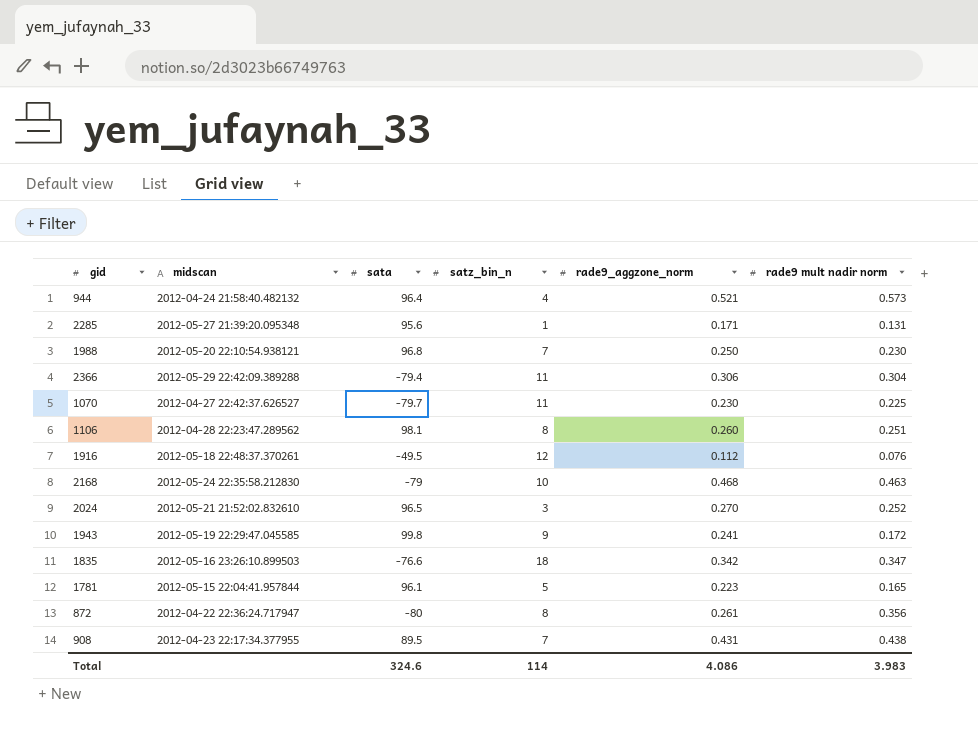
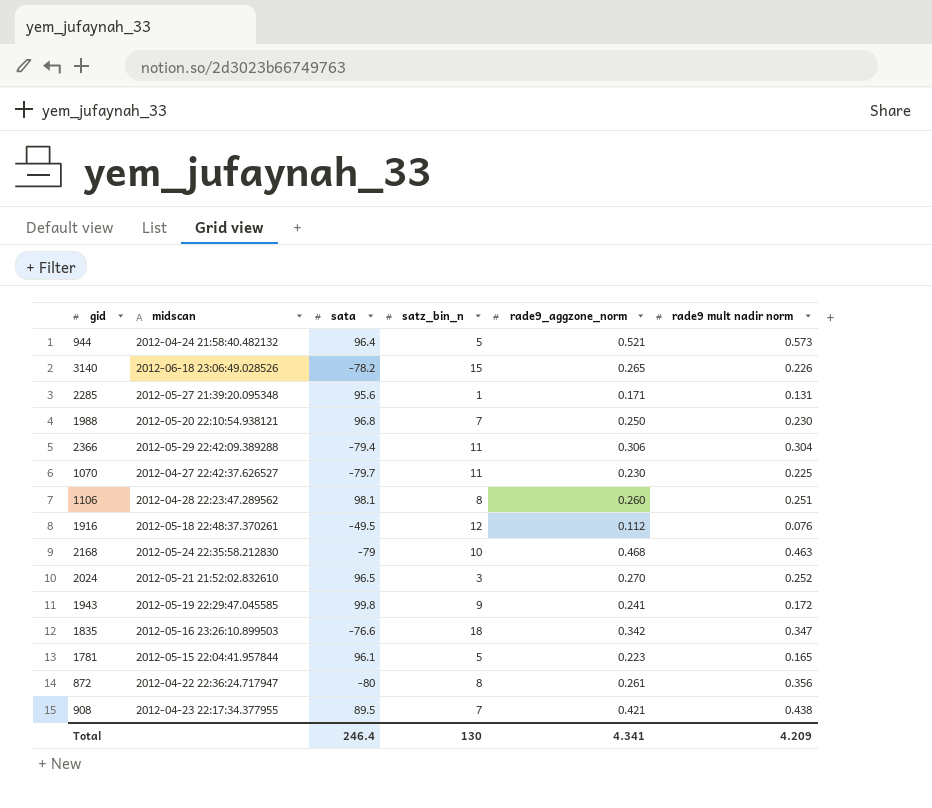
944 | satz_bin_n: 4 -> 5
row 3140: none -> 2012-06-18 23:06:49.028526 | -78.2 | 15 | 0.265 | 0.226
908 | rade9_aggzone_norm: 0.431 -> 0.421
Total | sata: 324.6 -> 246.4
Total | satz_bin_n: 114 -> 130
Total | rade9_aggzone_norm: 4.086 -> 4.341
Total | rade9 mult nadir norm: 3.983 -> 4.209

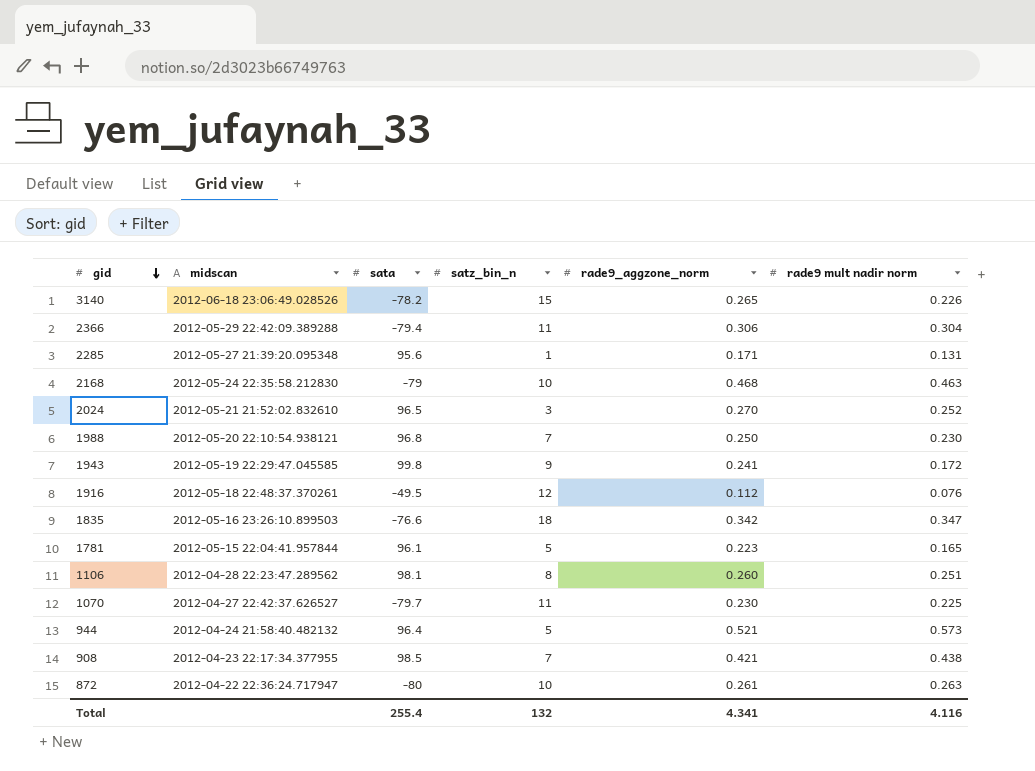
row order: none -> gid descending
908 | sata: 89.5 -> 98.5
872 | satz_bin_n: 8 -> 10
872 | rade9 mult nadir norm: 0.356 -> 0.263
Total | sata: 246.4 -> 255.4
Total | satz_bin_n: 130 -> 132
Total | rade9 mult nadir norm: 4.209 -> 4.116

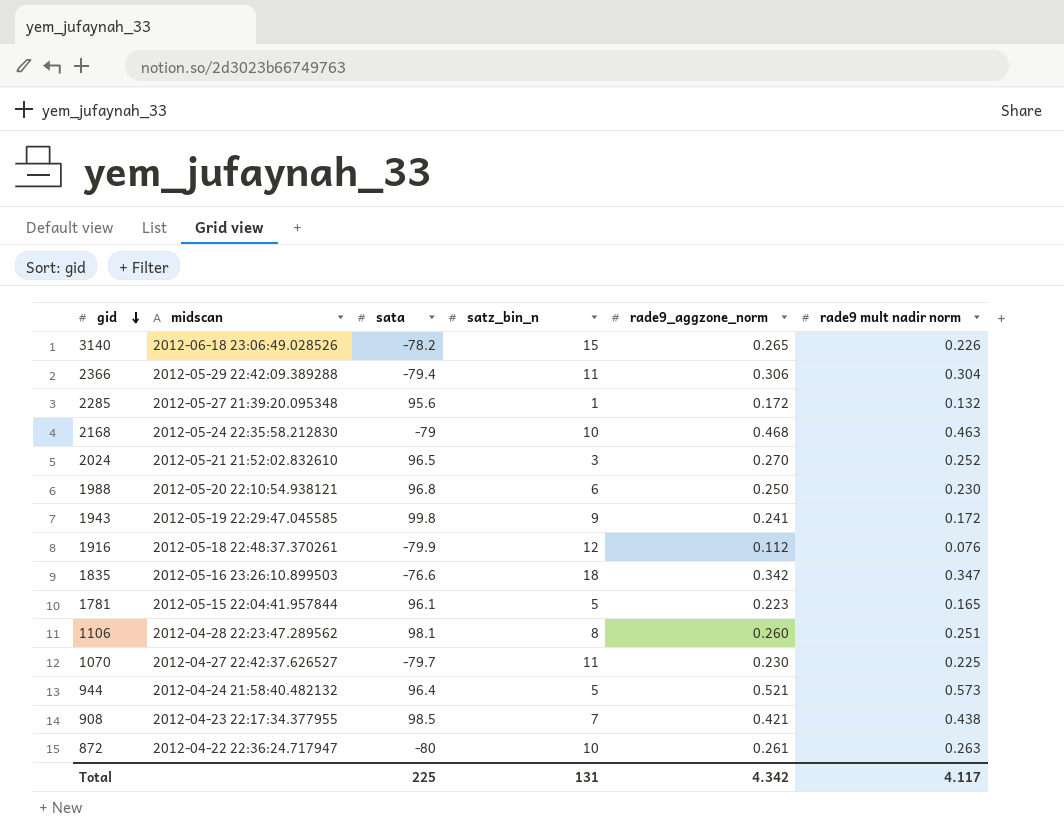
2285 | rade9_aggzone_norm: 0.171 -> 0.172
2285 | rade9 mult nadir norm: 0.131 -> 0.132
1988 | satz_bin_n: 7 -> 6
1916 | sata: -49.5 -> -79.9
Total | sata: 255.4 -> 225
Total | satz_bin_n: 132 -> 131
Total | rade9_aggzone_norm: 4.341 -> 4.342
Total | rade9 mult nadir norm: 4.116 -> 4.117

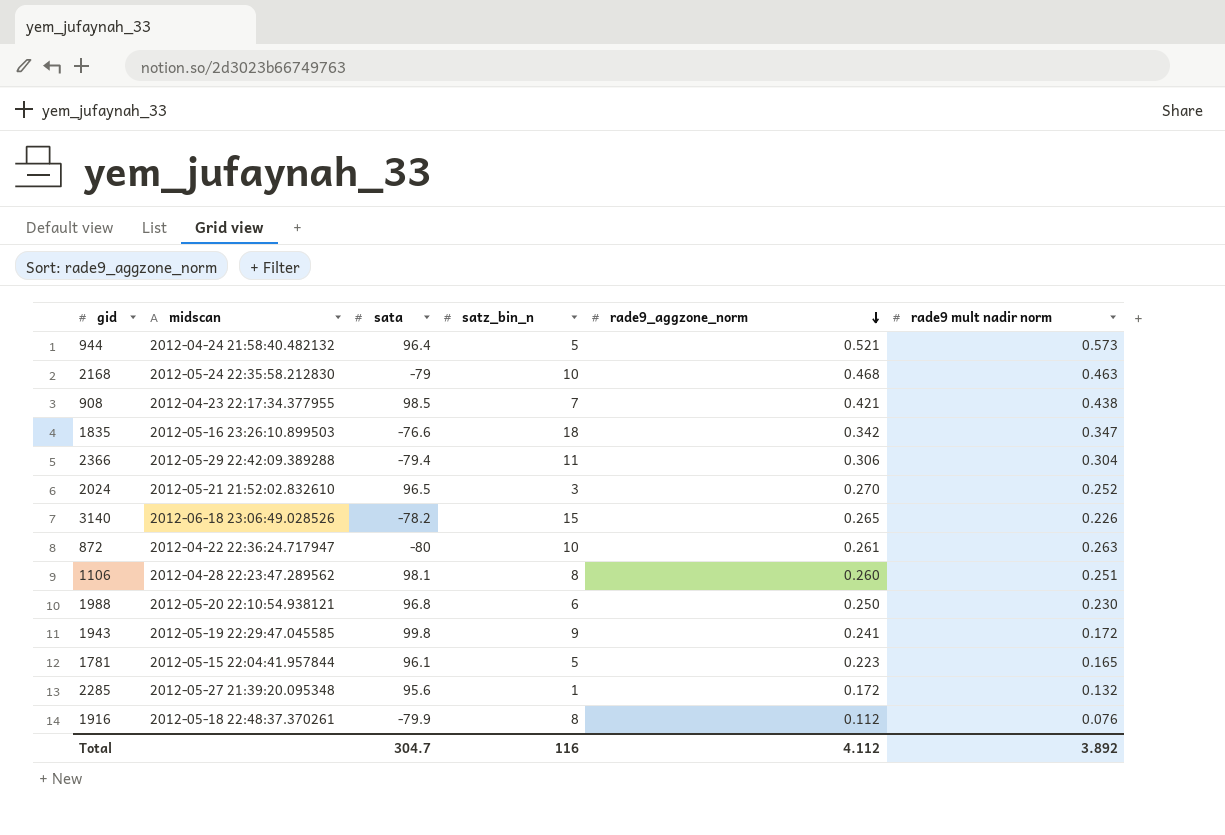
row order: gid descending -> rade9_aggzone_norm descending
row 1070: 2012-04-27 22:42:37.626527 | -79.7 | 11 | 0.230 | 0.225 -> none
1916 | satz_bin_n: 12 -> 8
Total | sata: 225 -> 304.7
Total | satz_bin_n: 131 -> 116
Total | rade9_aggzone_norm: 4.342 -> 4.112
Total | rade9 mult nadir norm: 4.117 -> 3.892

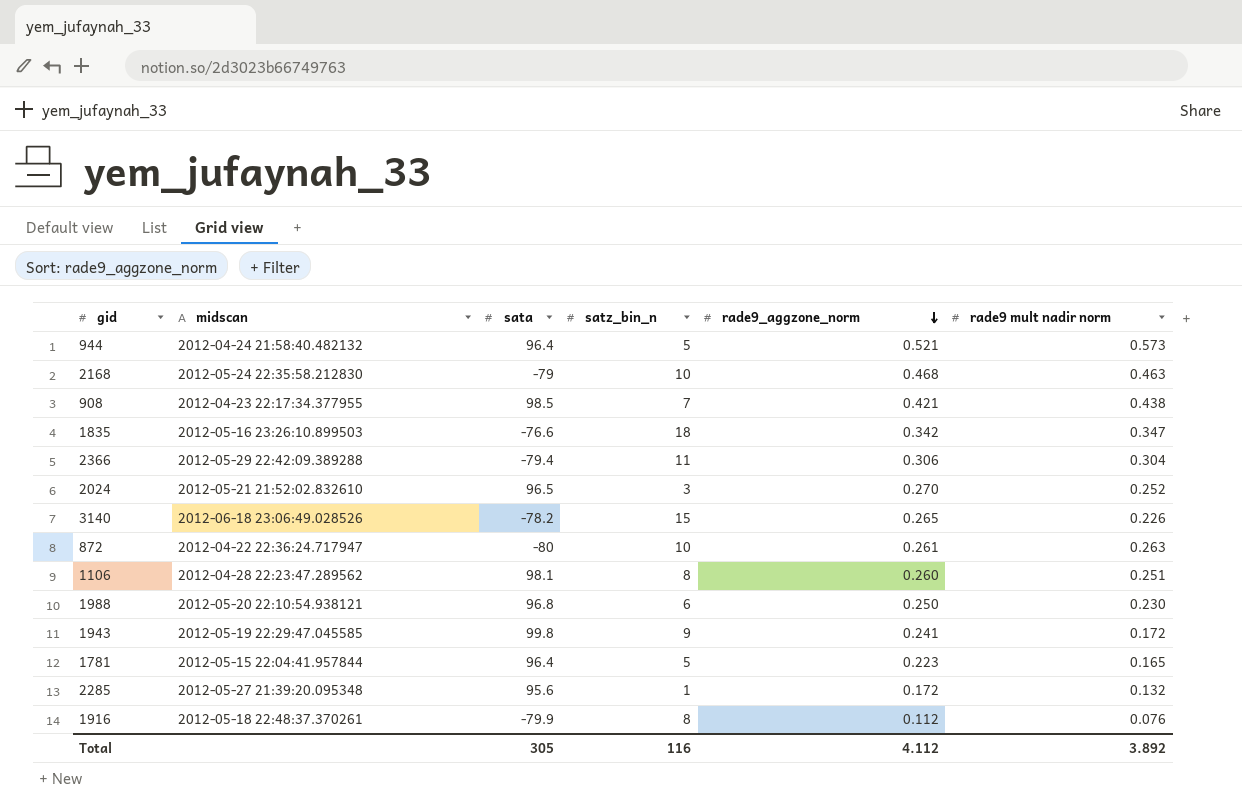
1781 | sata: 96.1 -> 96.4
Total | sata: 304.7 -> 305

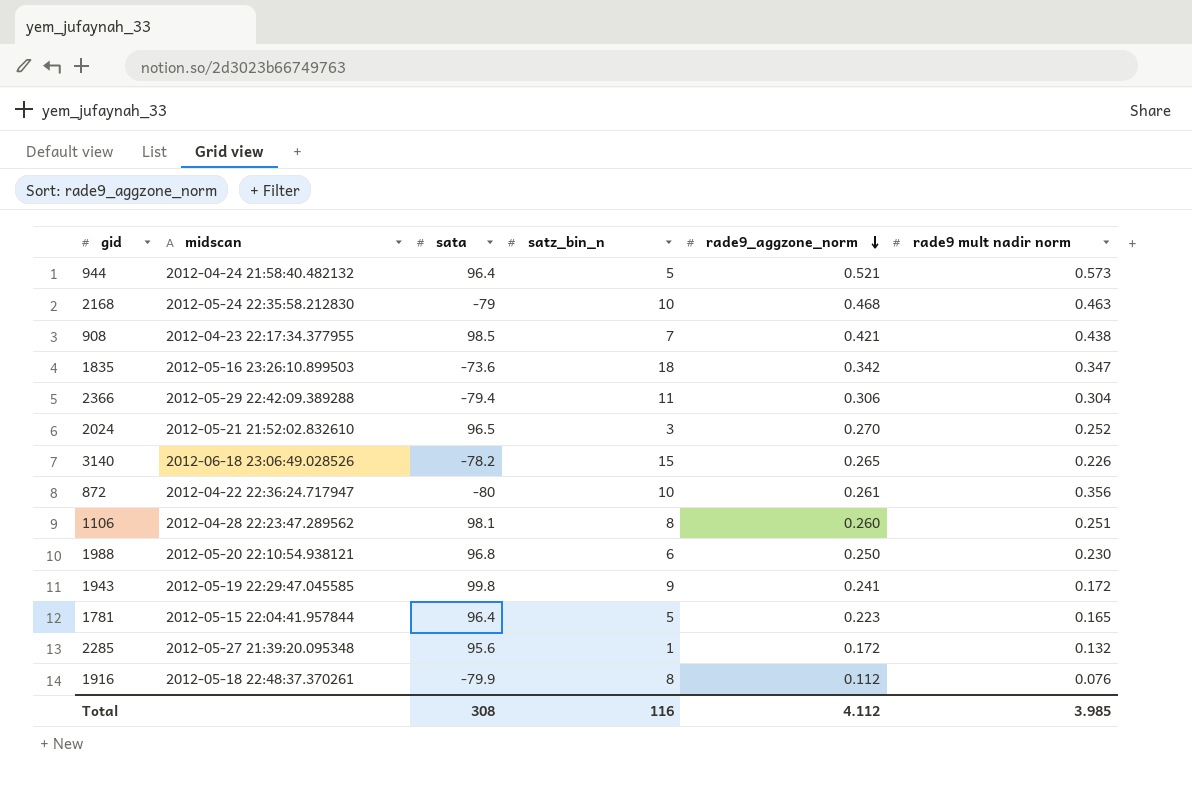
1835 | sata: -76.6 -> -73.6
872 | rade9 mult nadir norm: 0.263 -> 0.356
Total | sata: 305 -> 308
Total | rade9 mult nadir norm: 3.892 -> 3.985

